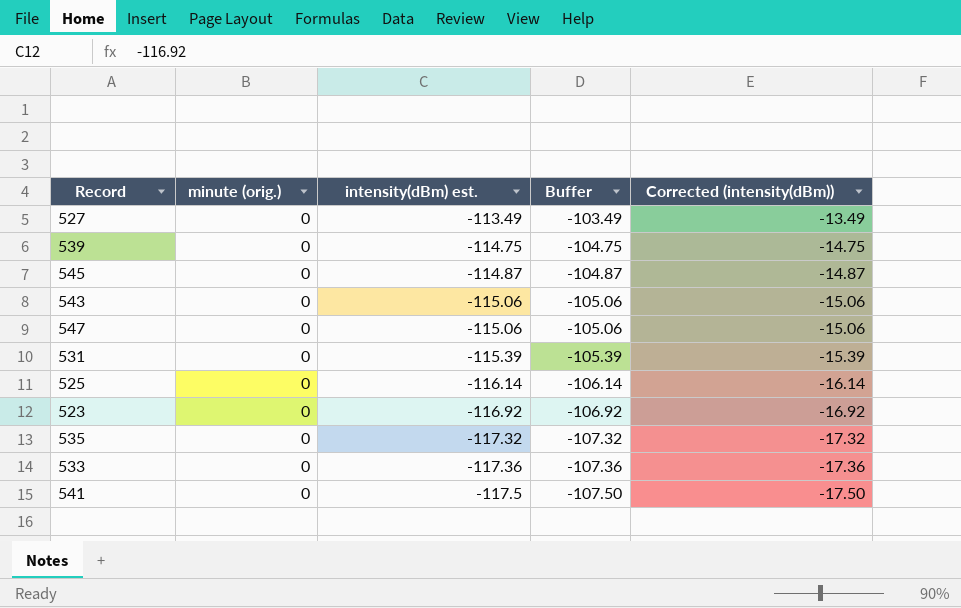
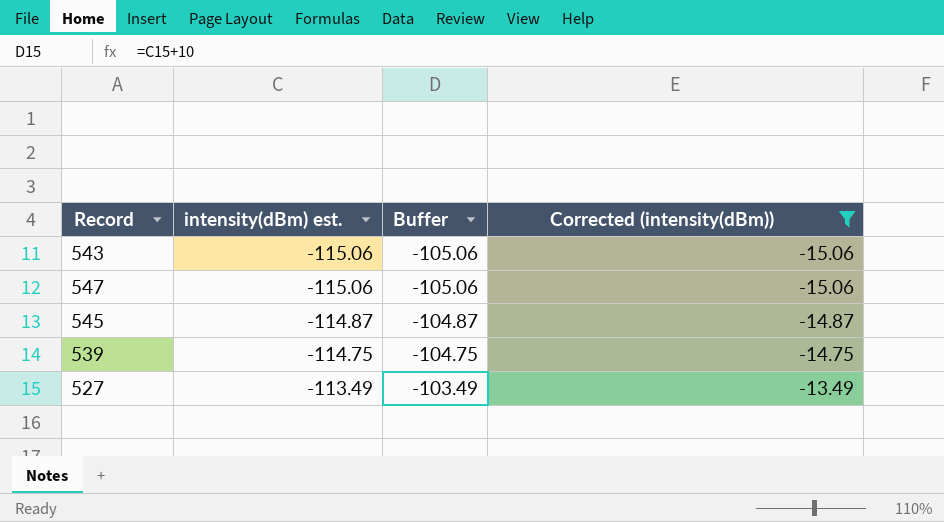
filter: none -> Corrected (intensity(dBm)) >= -15.06
row order: intensity(dBm) est. descending -> intensity(dBm) est. ascending
column minute (orig.) | position: 2 -> none

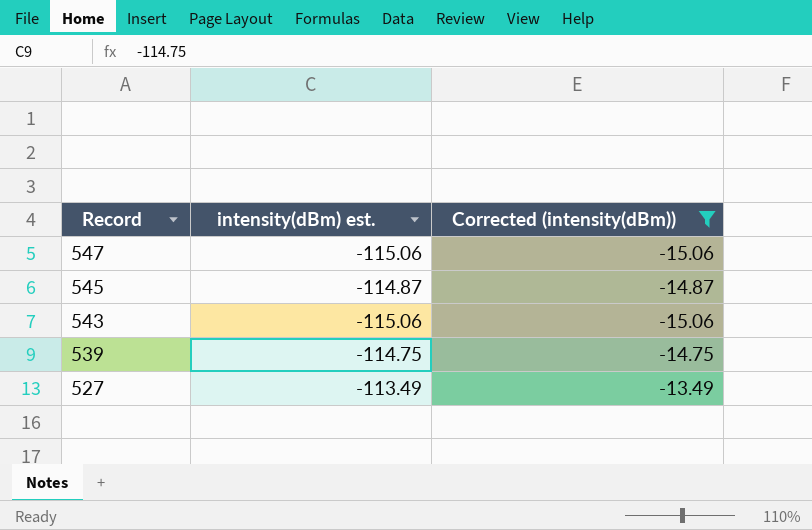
row order: intensity(dBm) est. ascending -> Record descending
column Buffer | formula: [intensity(dBm) est.] + 10 -> none

